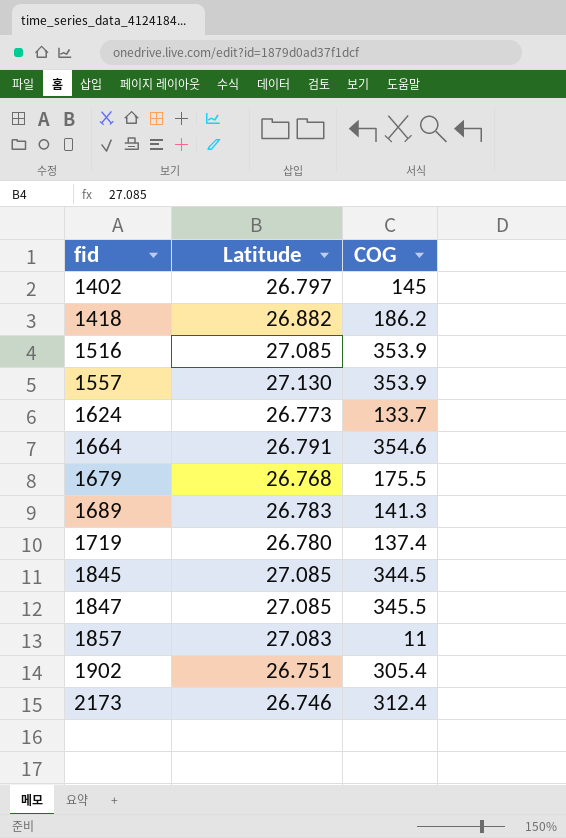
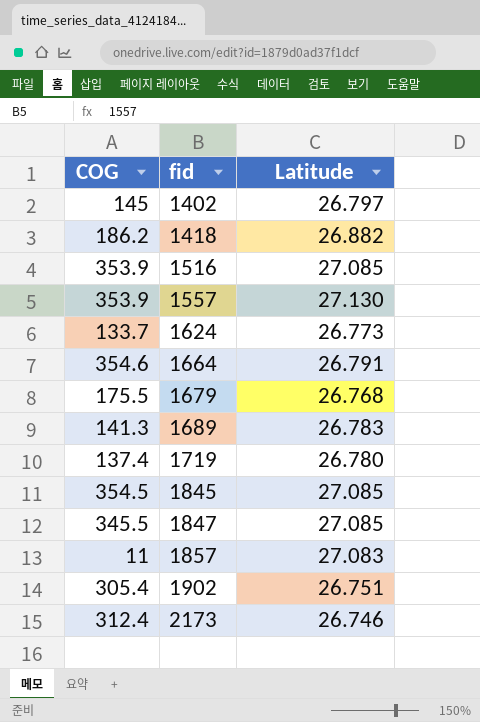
column COG | position: 3 -> 1
1845 | COG: 344.5 -> 354.5

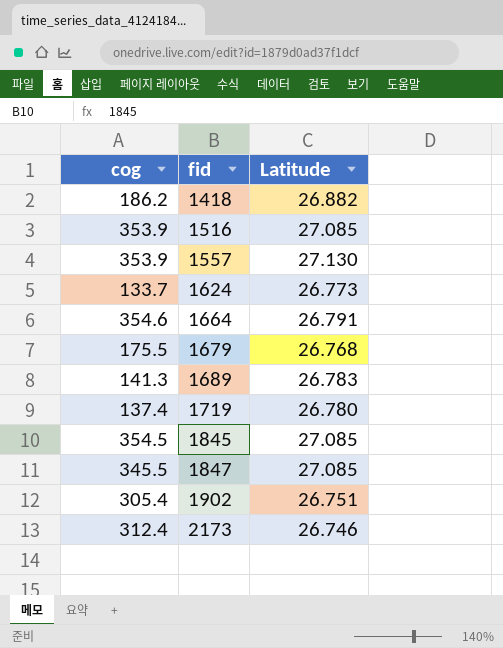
column name: COG -> cog
row 1402: 145 | 26.797 -> none
row 1857: 11 | 27.083 -> none

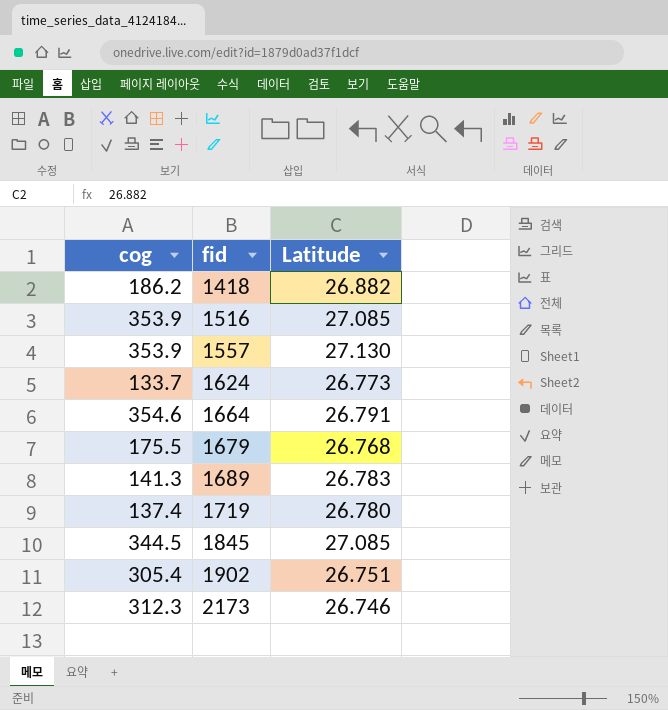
row 1847: 345.5 | 27.085 -> none
1845 | cog: 354.5 -> 344.5
2173 | cog: 312.4 -> 312.3

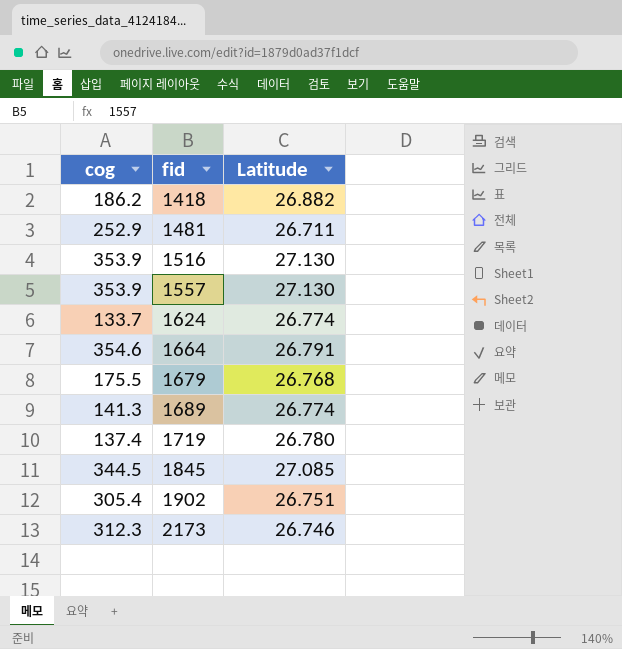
row 1481: none -> 252.9 | 26.711
1516 | Latitude: 27.085 -> 27.130
1624 | Latitude: 26.773 -> 26.774
1689 | Latitude: 26.783 -> 26.774

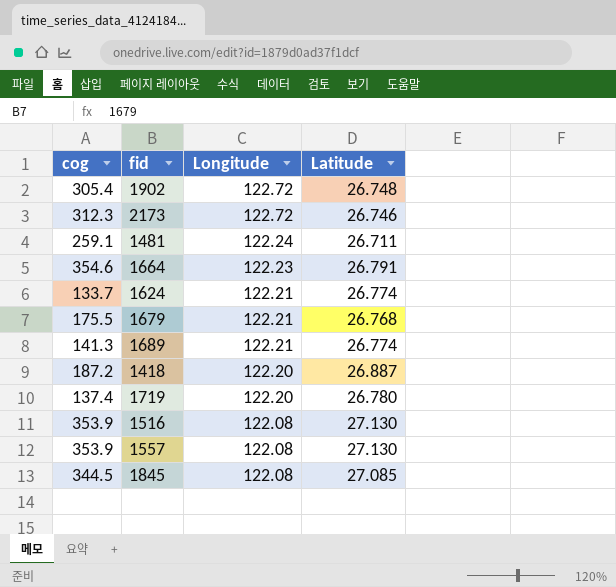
row order: fid ascending -> Longitude descending
column Longitude | position: none -> 3
1902 | Latitude: 26.751 -> 26.748
1481 | cog: 252.9 -> 259.1
1418 | cog: 186.2 -> 187.2
1418 | Latitude: 26.882 -> 26.887

